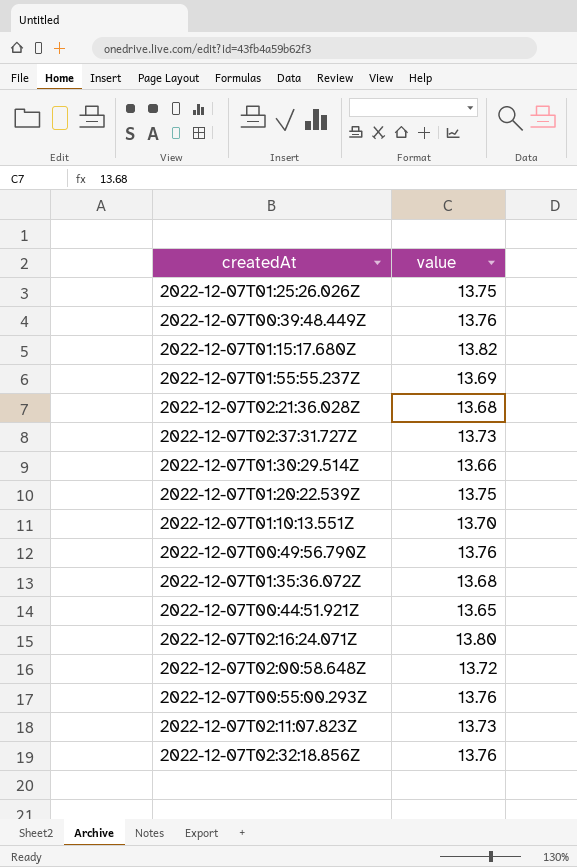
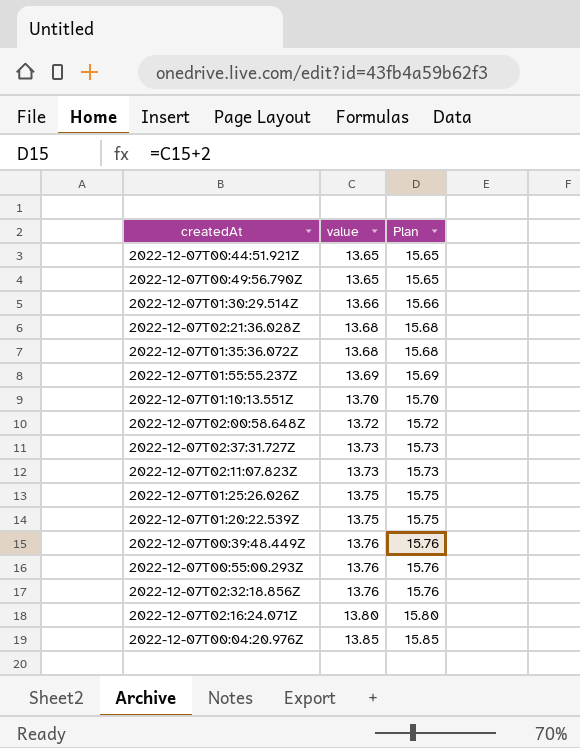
row order: none -> value ascending
column Plan | formula: none -> [value] + 2
row 2022-12-07T01:15:17.680Z: 13.82 -> none
2022-12-07T00:49:56.790Z | value: 13.76 -> 13.65
row 2022-12-07T00:04:20.976Z: none -> 13.85 | 15.85

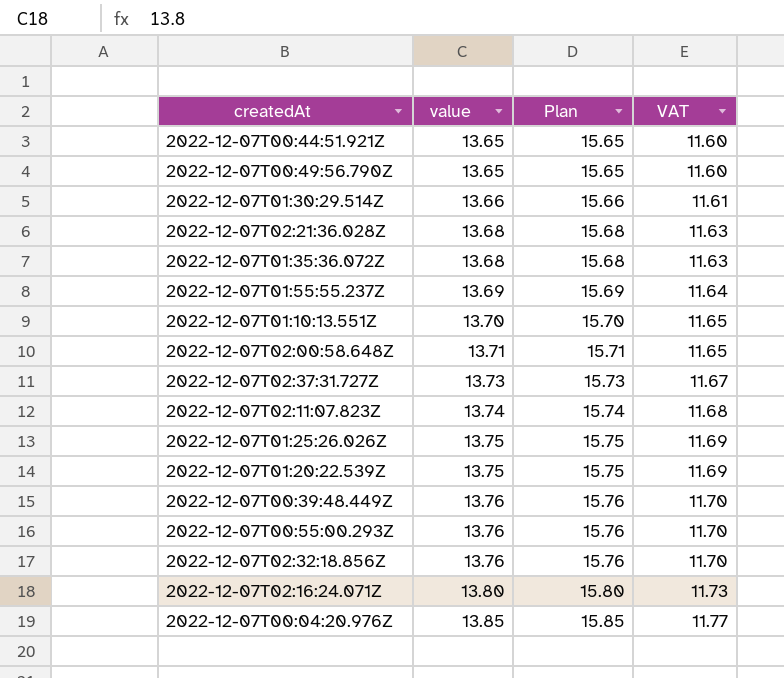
column VAT | formula: none -> [value] * 0.85
2022-12-07T02:00:58.648Z | value: 13.72 -> 13.71
2022-12-07T02:00:58.648Z | Plan: 15.72 -> 15.71
2022-12-07T02:11:07.823Z | value: 13.73 -> 13.74
2022-12-07T02:11:07.823Z | Plan: 15.73 -> 15.74

